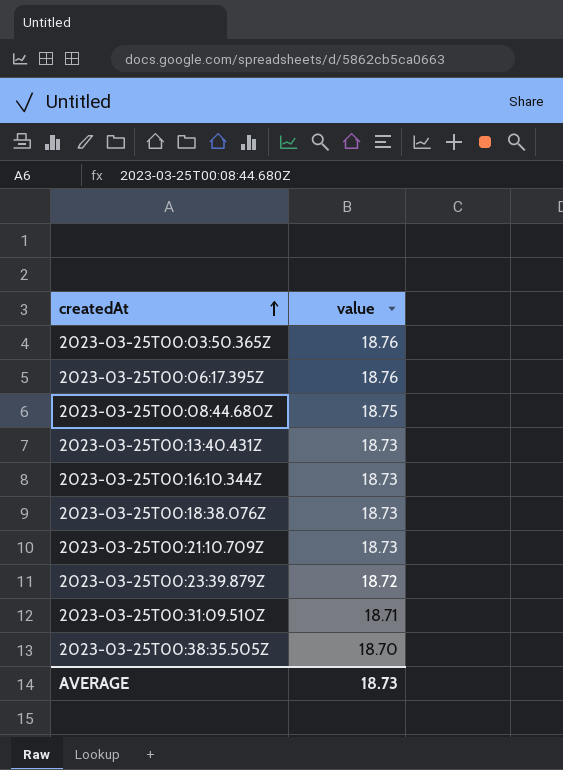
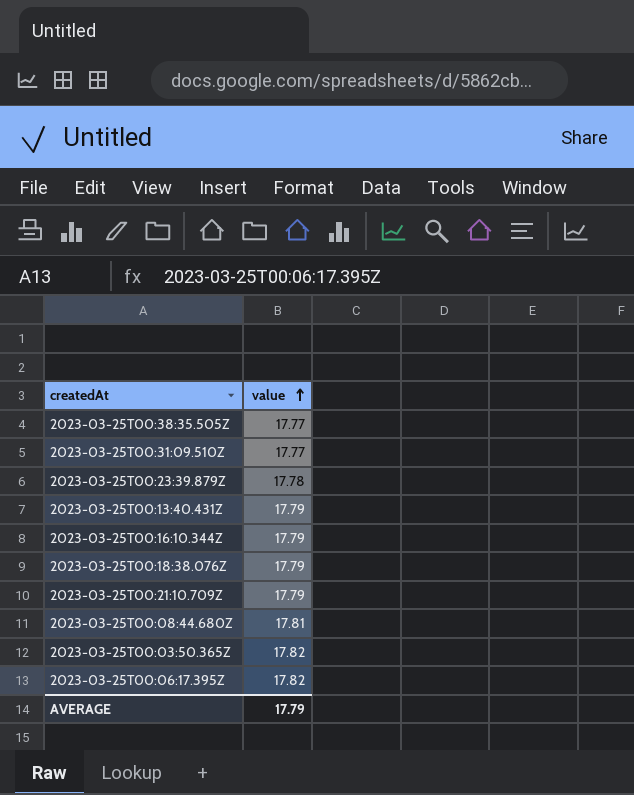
row order: createdAt ascending -> value ascending
2023-03-25T00:38:35.505Z | value: 18.70 -> 17.77
2023-03-25T00:31:09.510Z | value: 18.71 -> 17.77
2023-03-25T00:23:39.879Z | value: 18.72 -> 17.78
2023-03-25T00:13:40.431Z | value: 18.73 -> 17.79
2023-03-25T00:16:10.344Z | value: 18.73 -> 17.79
2023-03-25T00:18:38.076Z | value: 18.73 -> 17.79
2023-03-25T00:21:10.709Z | value: 18.73 -> 17.79
2023-03-25T00:08:44.680Z | value: 18.75 -> 17.81
2023-03-25T00:03:50.365Z | value: 18.76 -> 17.82
2023-03-25T00:06:17.395Z | value: 18.76 -> 17.82
AVERAGE | value: 18.73 -> 17.79

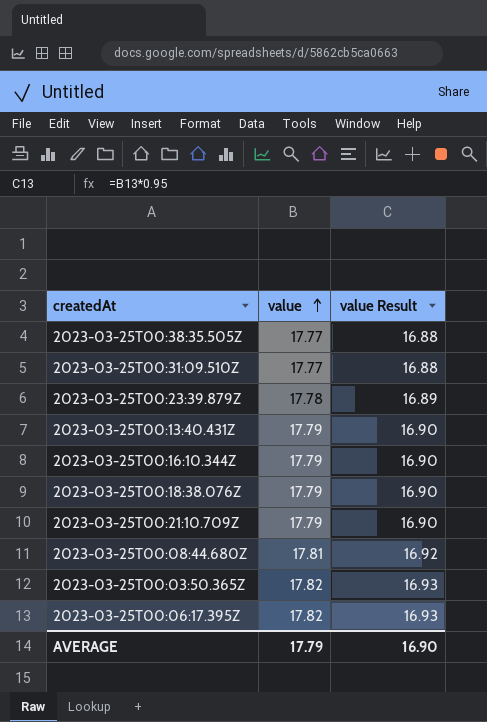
column value Result | formula: none -> [value] * 0.95

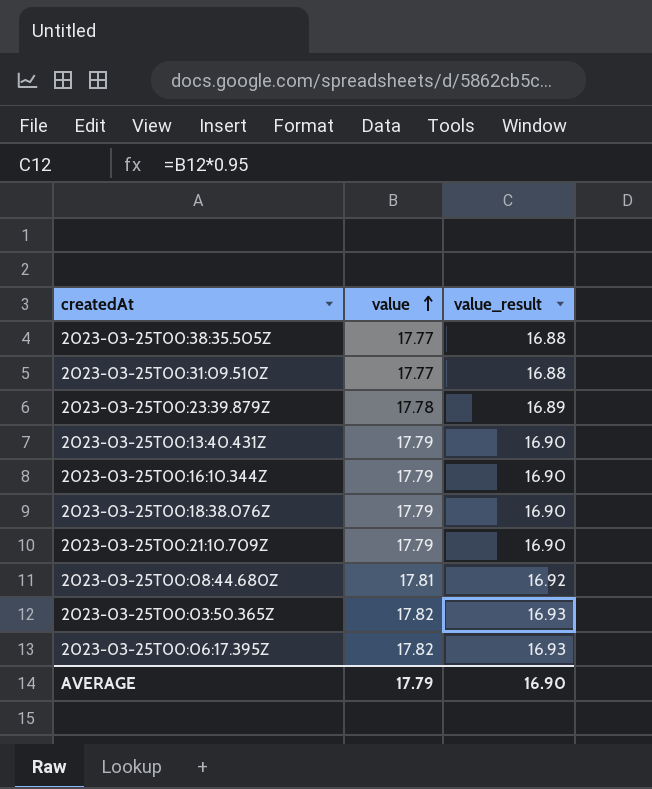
column name: value Result -> value_result

